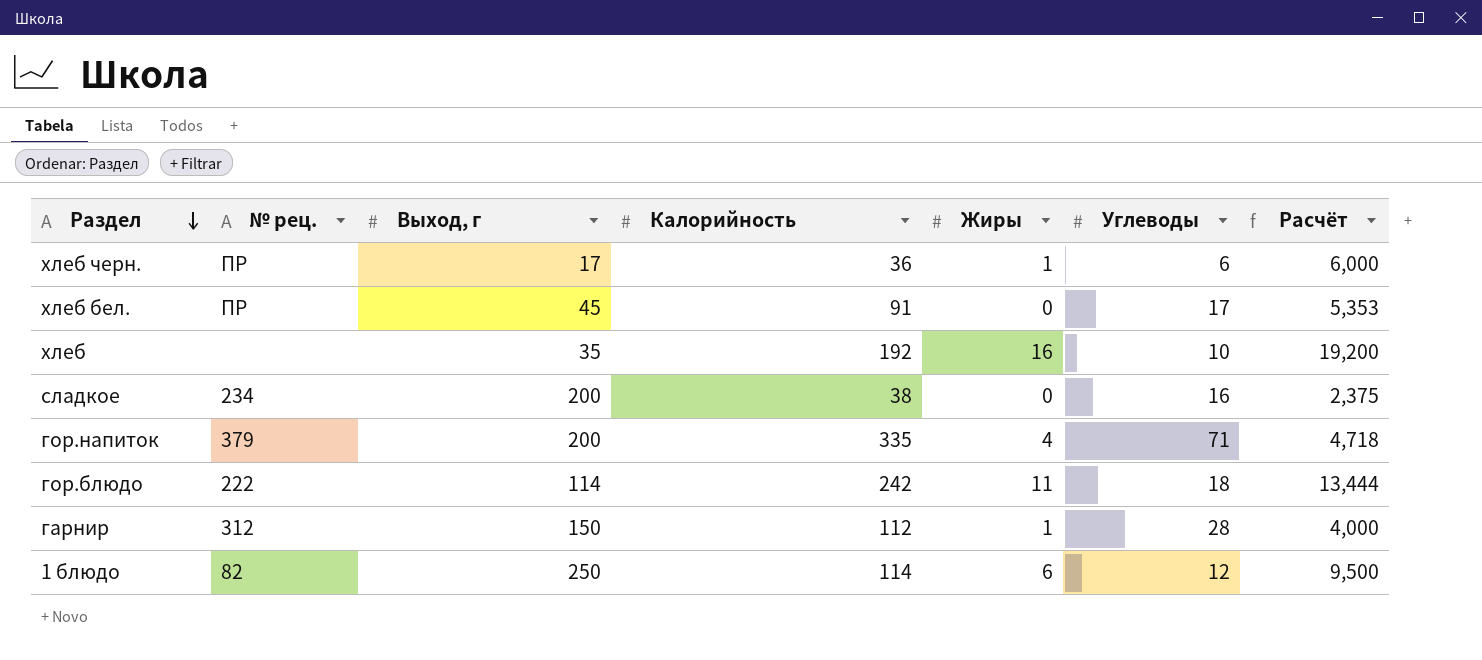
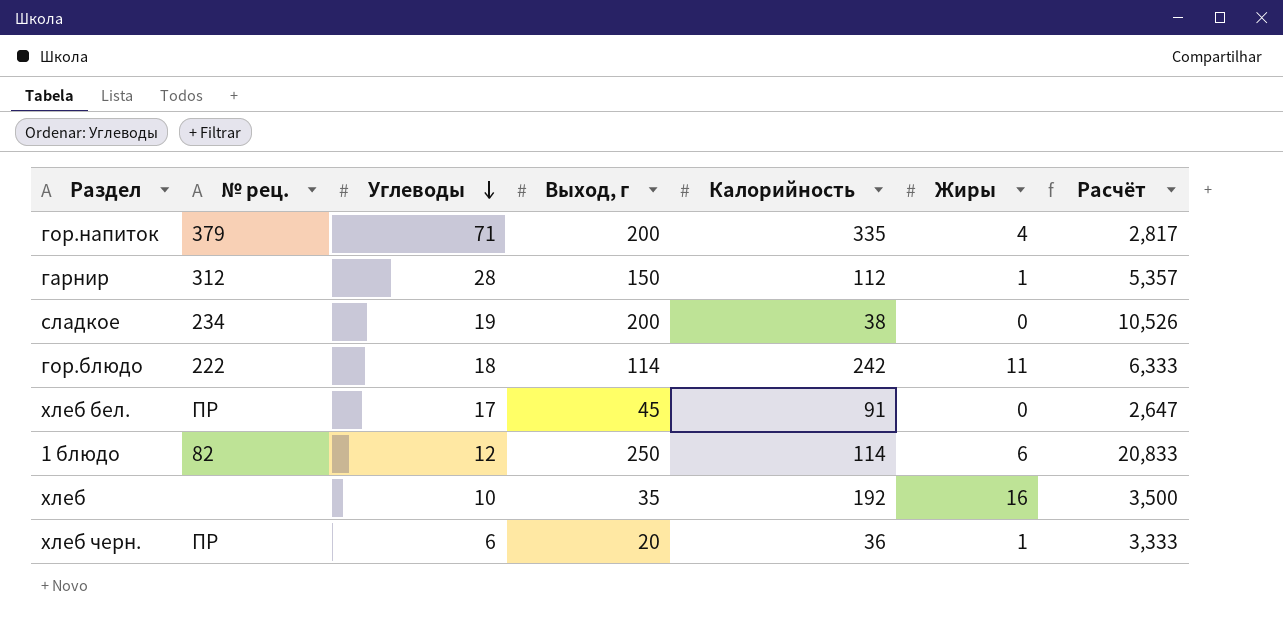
row order: Раздел descending -> Углеводы descending
column Углеводы | position: 6 -> 3
column Расчёт | formula: [Калорийность] / [Углеводы] -> [Выход, г] / [Углеводы]
сладкое | Углеводы: 16 -> 19
хлеб черн. | Выход, г: 17 -> 20

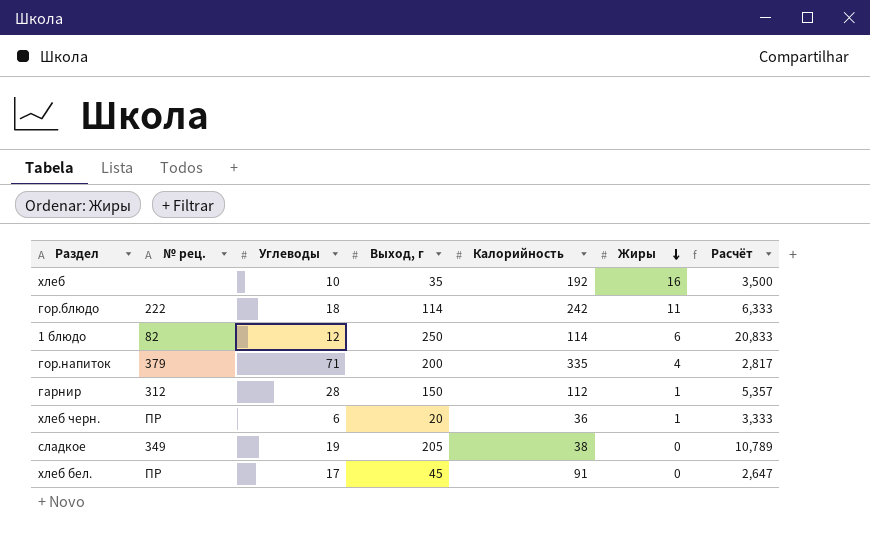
row order: Углеводы descending -> Жиры descending
сладкое | № рец.: 234 -> 349
сладкое | Выход, г: 200 -> 205
сладкое | Расчёт: 10,526 -> 10,789

